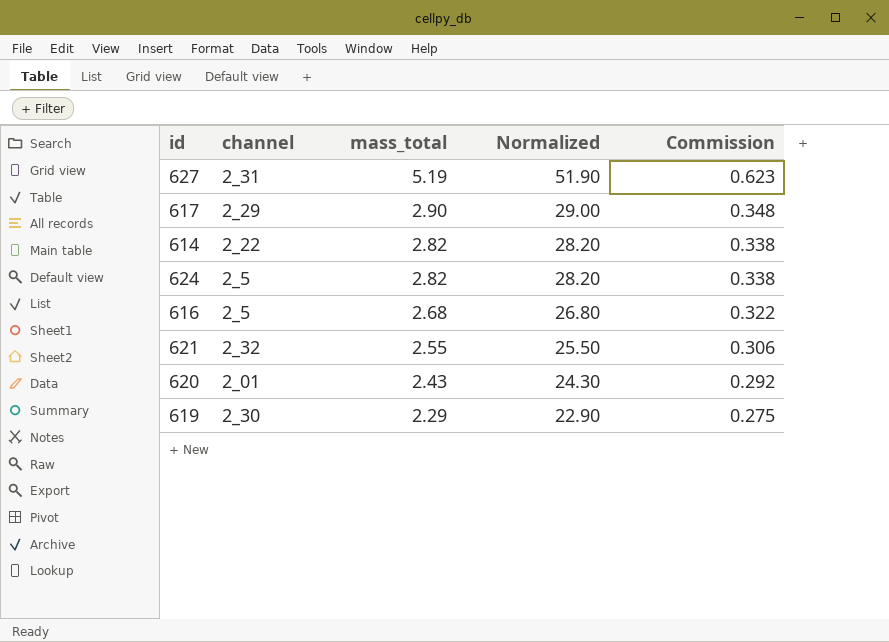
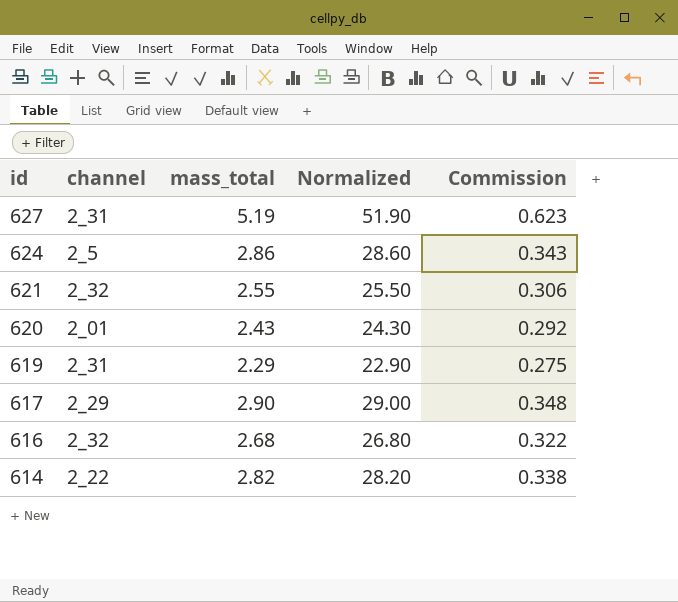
row order: mass_total descending -> id descending
624 | mass_total: 2.82 -> 2.86
624 | Normalized: 28.20 -> 28.60
624 | Commission: 0.338 -> 0.343
619 | channel: 2_30 -> 2_31
616 | channel: 2_5 -> 2_32

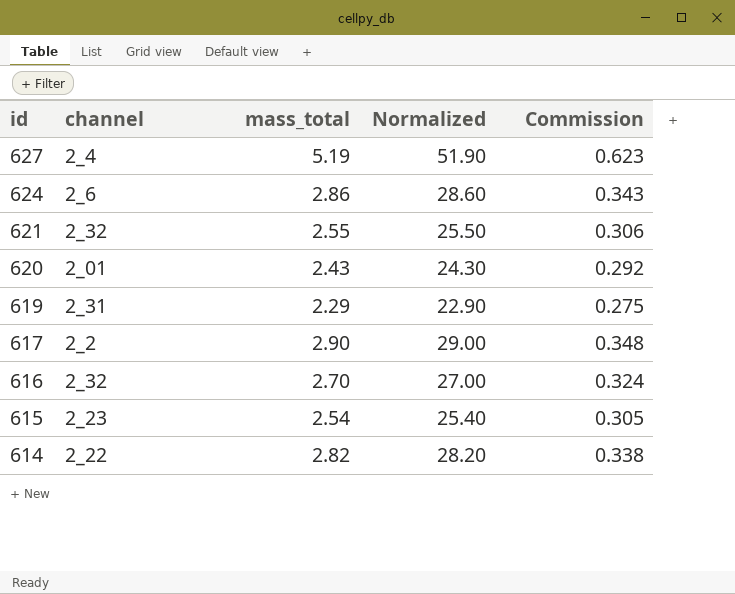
627 | channel: 2_31 -> 2_4
624 | channel: 2_5 -> 2_6
617 | channel: 2_29 -> 2_2
616 | mass_total: 2.68 -> 2.70
616 | Normalized: 26.80 -> 27.00
616 | Commission: 0.322 -> 0.324
row 615: none -> 2_23 | 2.54 | 25.40 | 0.305

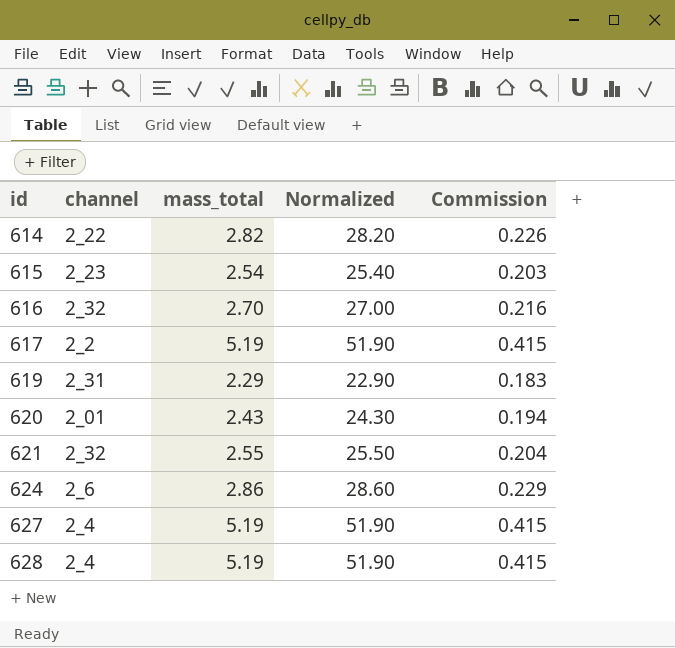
row order: id descending -> id ascending
column Commission | formula: [mass_total] * 0.12 -> [mass_total] * 0.08
617 | mass_total: 2.90 -> 5.19
617 | Normalized: 29.00 -> 51.90
row 628: none -> 2_4 | 5.19 | 51.90 | 0.415

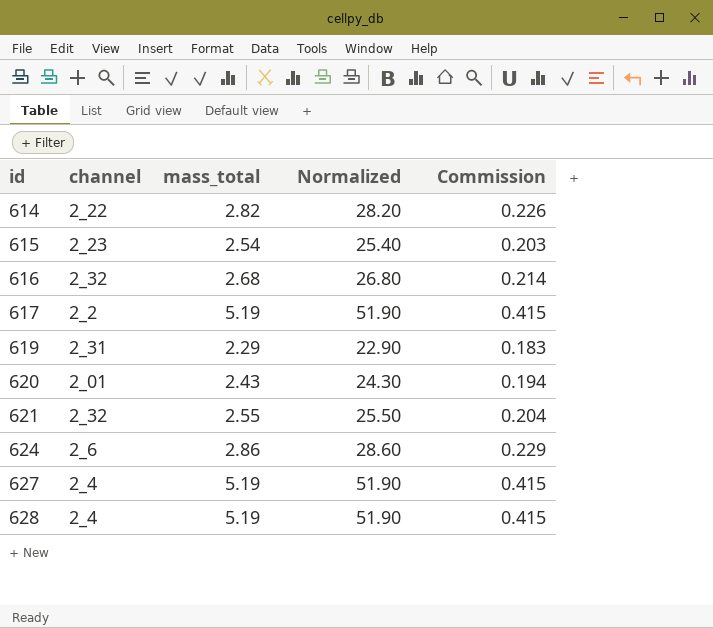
616 | mass_total: 2.70 -> 2.68
616 | Normalized: 27.00 -> 26.80
616 | Commission: 0.216 -> 0.214

